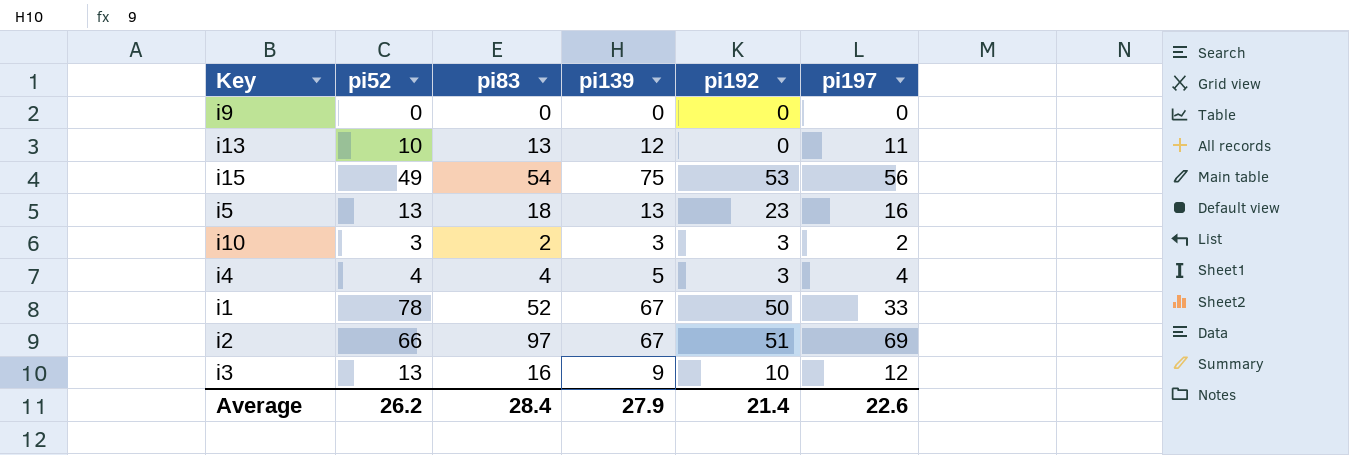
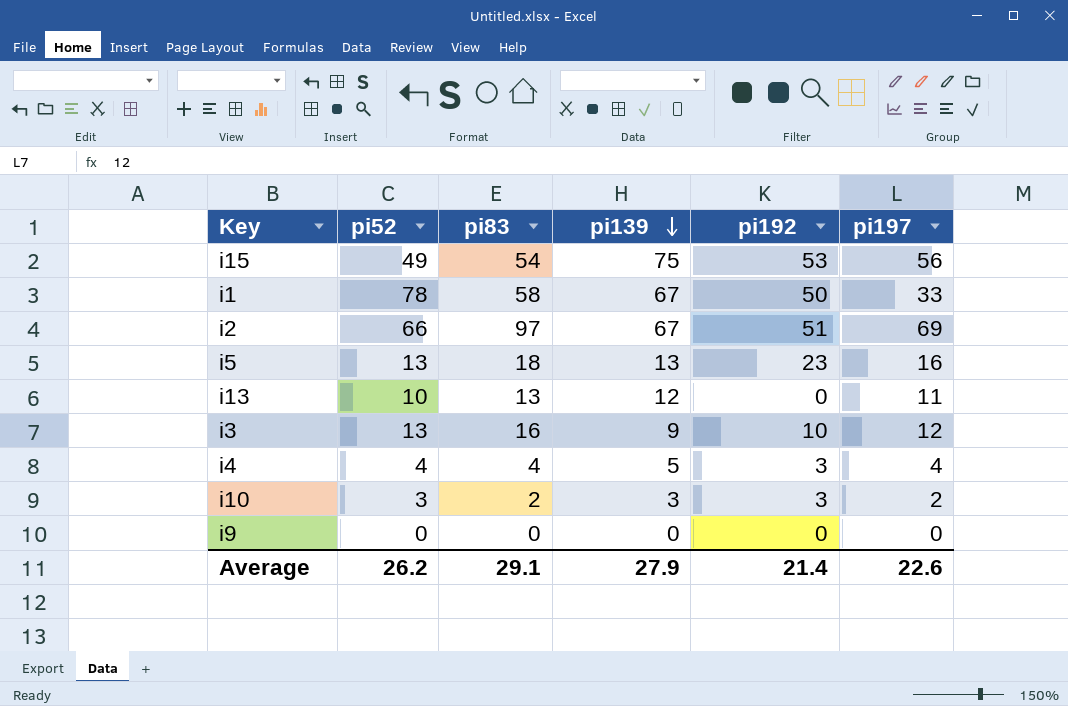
row order: none -> pi139 descending
i1 | pi83: 52 -> 58
Average | pi83: 28.4 -> 29.1

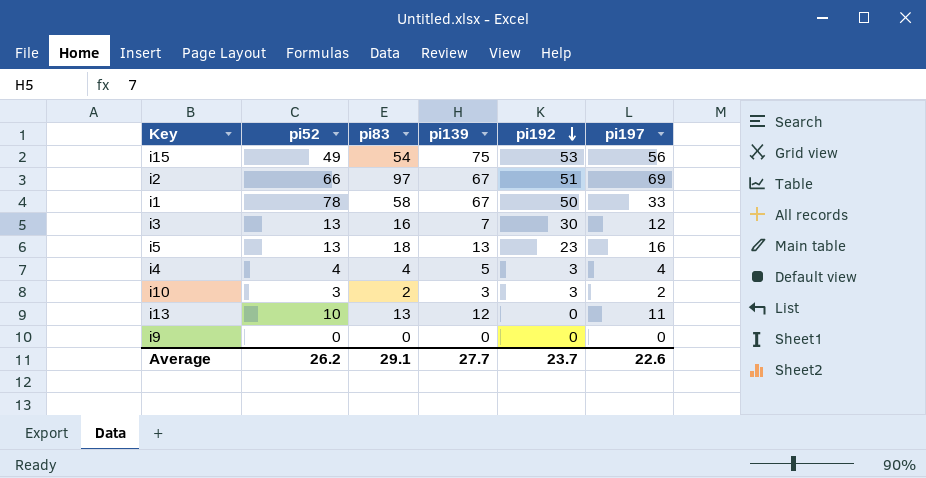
row order: pi139 descending -> pi192 descending
i3 | pi139: 9 -> 7
i3 | pi192: 10 -> 30
Average | pi139: 27.9 -> 27.7
Average | pi192: 21.4 -> 23.7

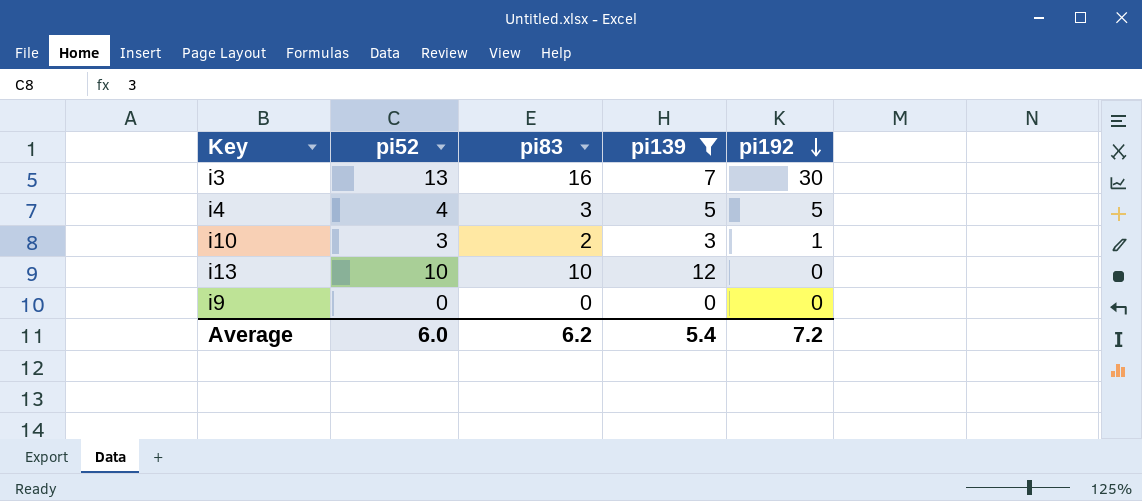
filter: none -> pi139 <= 12
column pi197 | position: 6 -> none
i4 | pi83: 4 -> 3
i4 | pi192: 3 -> 5
i10 | pi192: 3 -> 1
i13 | pi83: 13 -> 10
Average | pi52: 26.2 -> 6.0
Average | pi83: 29.1 -> 6.2
Average | pi139: 27.7 -> 5.4
Average | pi192: 23.7 -> 7.2

